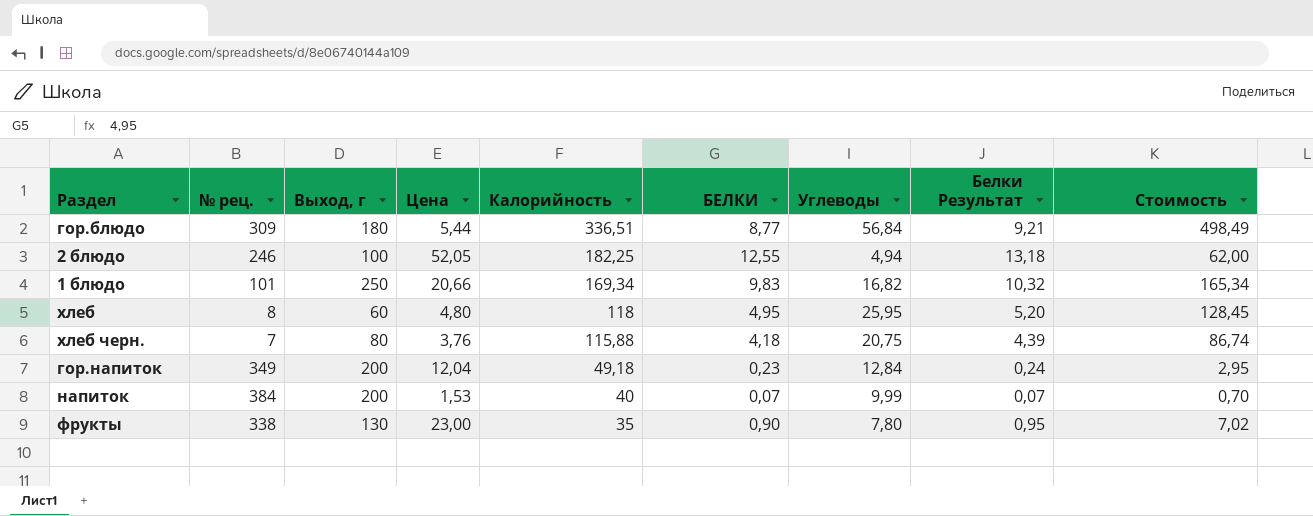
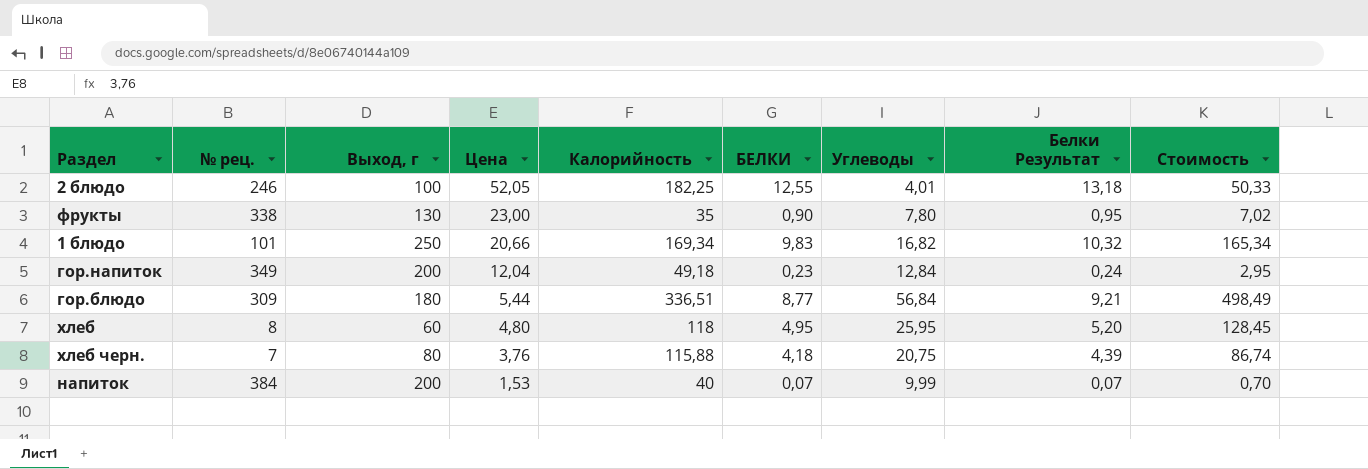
row order: Калорийность descending -> Цена descending
2 блюдо | Углеводы: 4,94 -> 4,01
2 блюдо | Стоимость: 62,00 -> 50,33

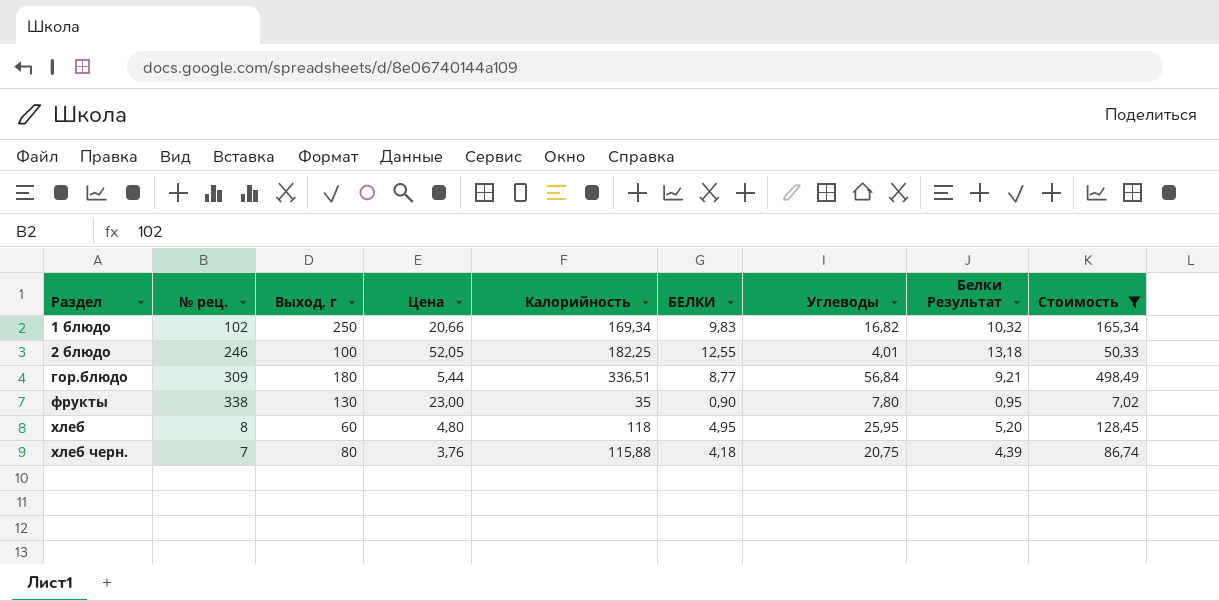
filter: none -> Стоимость >= 7,02
row order: Цена descending -> Раздел ascending
1 блюдо | № рец.: 101 -> 102

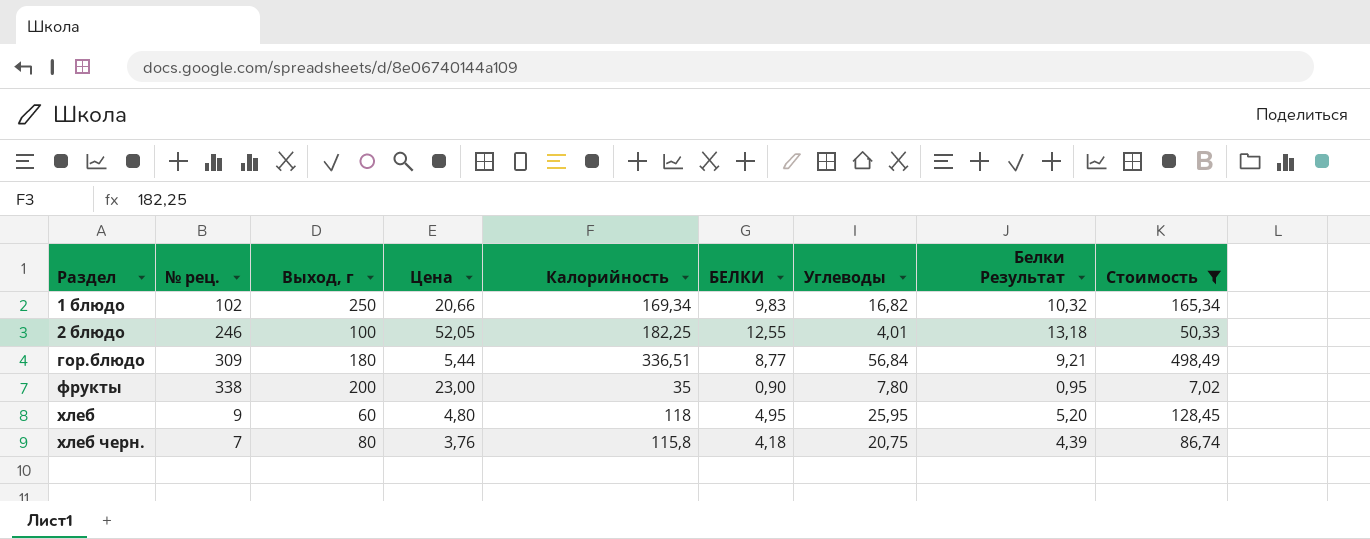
фрукты | Выход, г: 130 -> 200
хлеб | № рец.: 8 -> 9
хлеб черн. | Калорийность: 115,88 -> 115,8

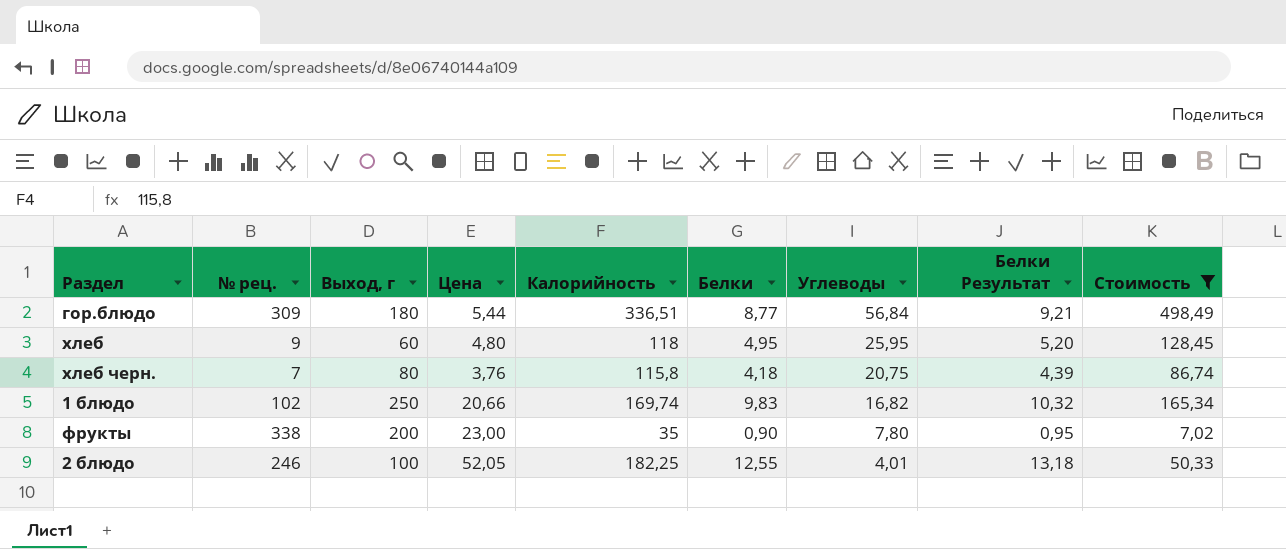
row order: Раздел ascending -> Углеводы descending
column name: БЕЛКИ -> Белки
1 блюдо | Калорийность: 169,34 -> 169,74

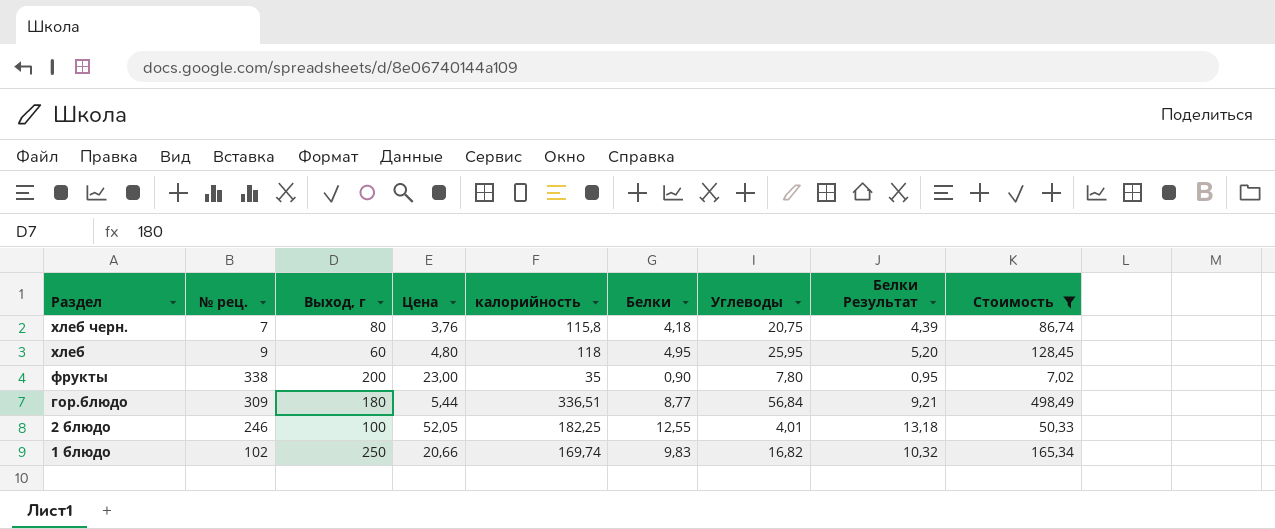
row order: Углеводы descending -> Раздел descending
column name: Калорийность -> калорийность

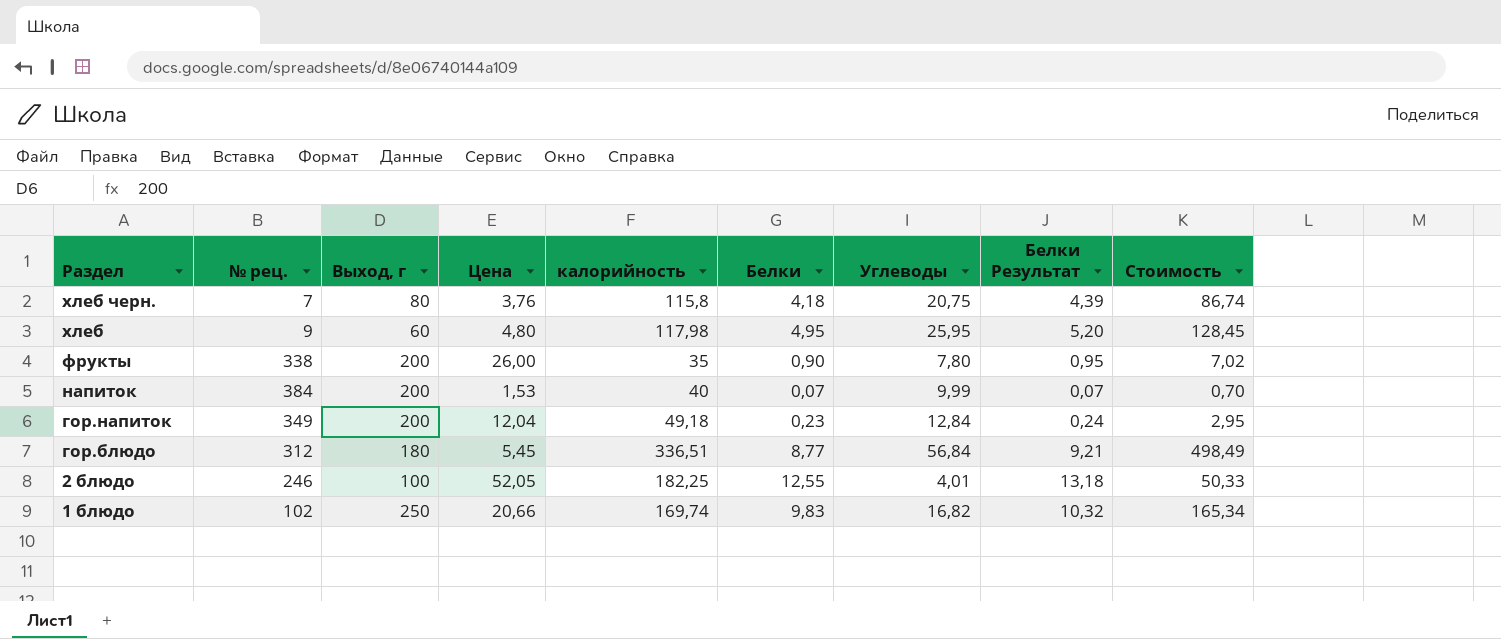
filter: Стоимость >= 7,02 -> none
хлеб | калорийность: 118 -> 117,98
фрукты | Цена: 23,00 -> 26,00
гор.блюдо | № рец.: 309 -> 312
гор.блюдо | Цена: 5,44 -> 5,45

